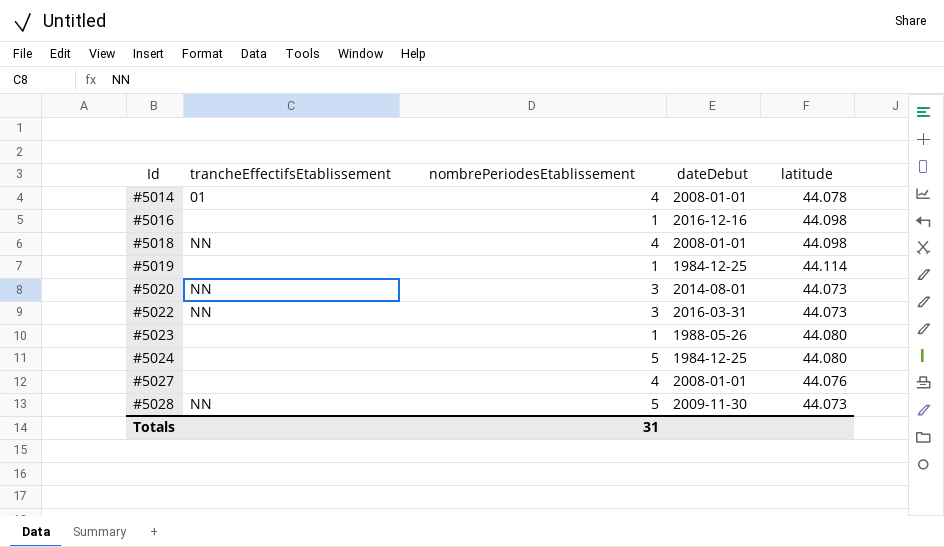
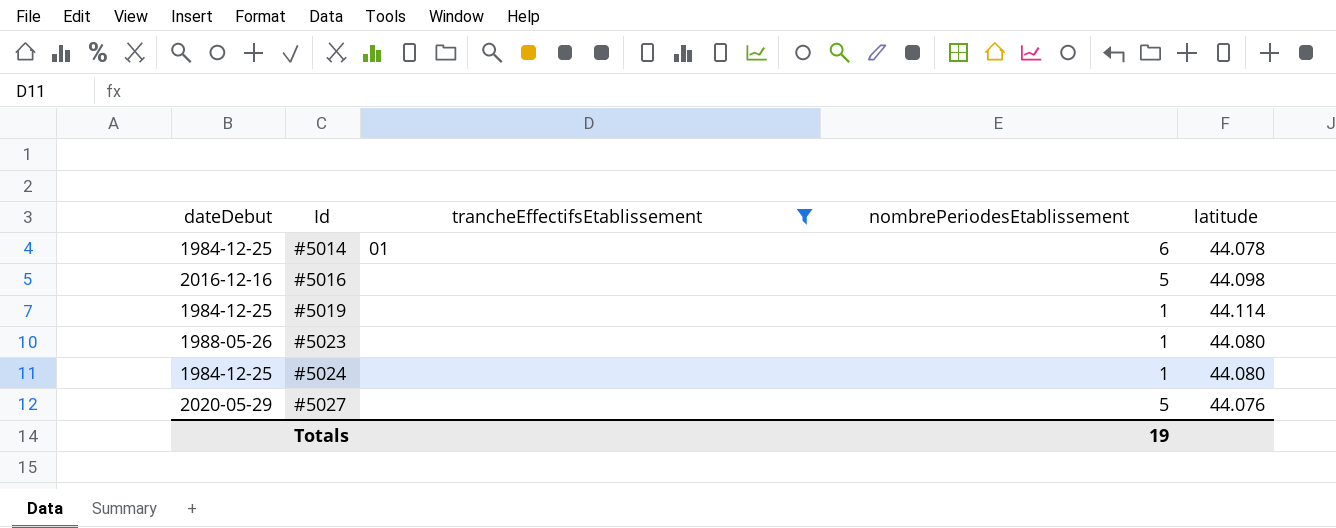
filter: none -> trancheEffectifsEtablissement != NN
column dateDebut | position: 4 -> 1
#5014 | dateDebut: 2008-01-01 -> 1984-12-25
#5014 | nombrePeriodesEtablissement: 4 -> 6
#5016 | nombrePeriodesEtablissement: 1 -> 5
#5024 | nombrePeriodesEtablissement: 5 -> 1
#5027 | dateDebut: 2008-01-01 -> 2020-05-29
#5027 | nombrePeriodesEtablissement: 4 -> 5
Totals | nombrePeriodesEtablissement: 31 -> 19

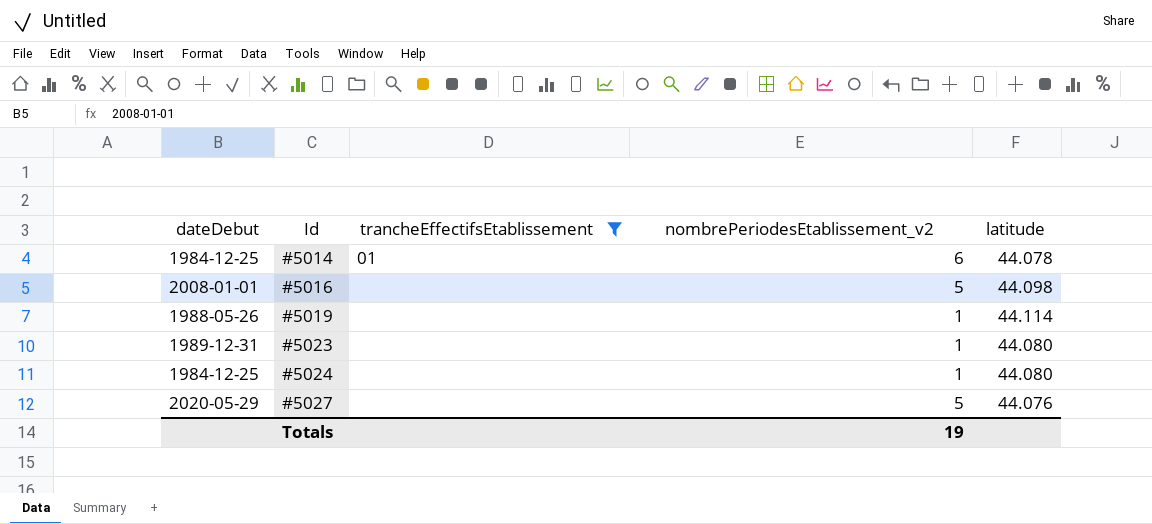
column name: nombrePeriodesEtablissement -> nombrePeriodesEtablissement_v2
#5016 | dateDebut: 2016-12-16 -> 2008-01-01
#5019 | dateDebut: 1984-12-25 -> 1988-05-26
#5023 | dateDebut: 1988-05-26 -> 1989-12-31

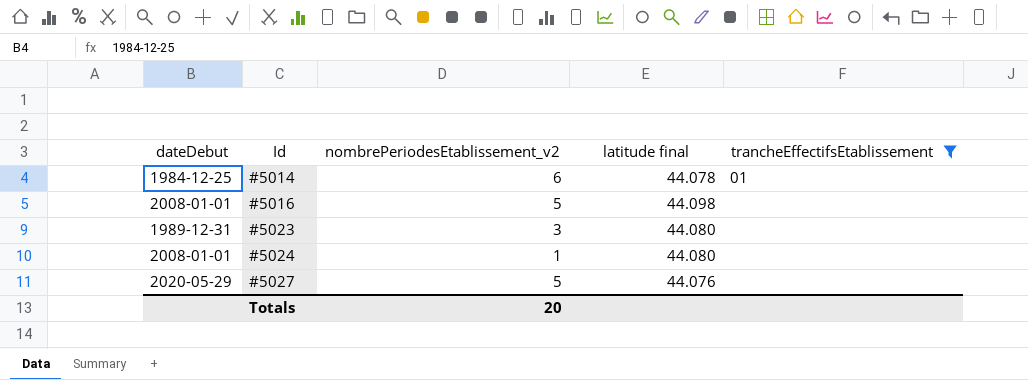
column name: latitude -> latitude final
column trancheEffectifsEtablissement | position: 3 -> 5
row #5019: 1988-05-26 | none | 1 | 44.114 -> none
#5023 | nombrePeriodesEtablissement_v2: 1 -> 3
#5024 | dateDebut: 1984-12-25 -> 2008-01-01
Totals | nombrePeriodesEtablissement_v2: 19 -> 20

